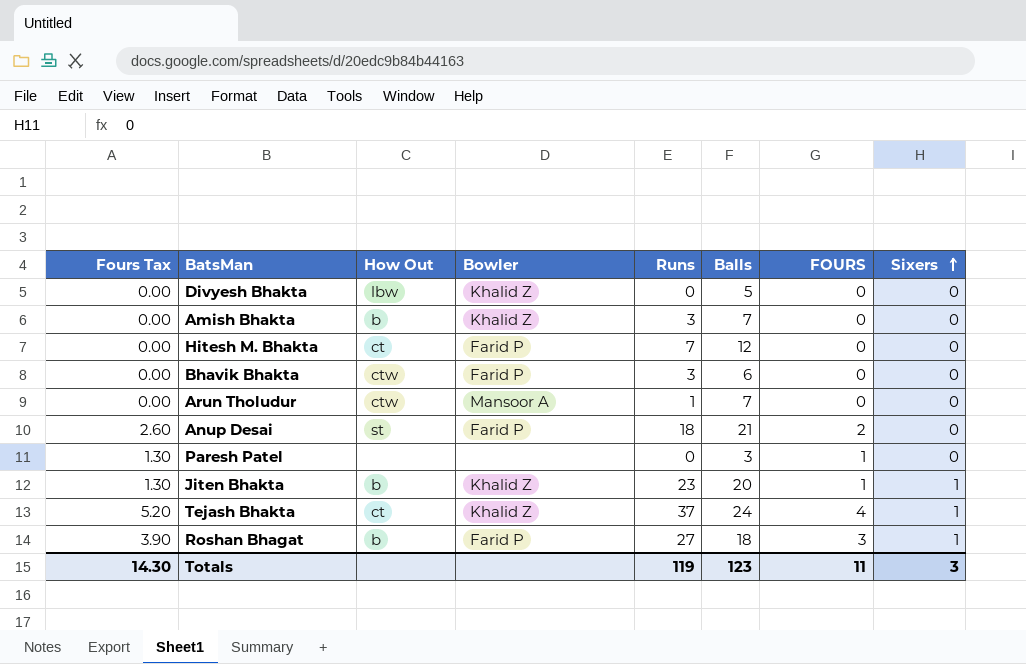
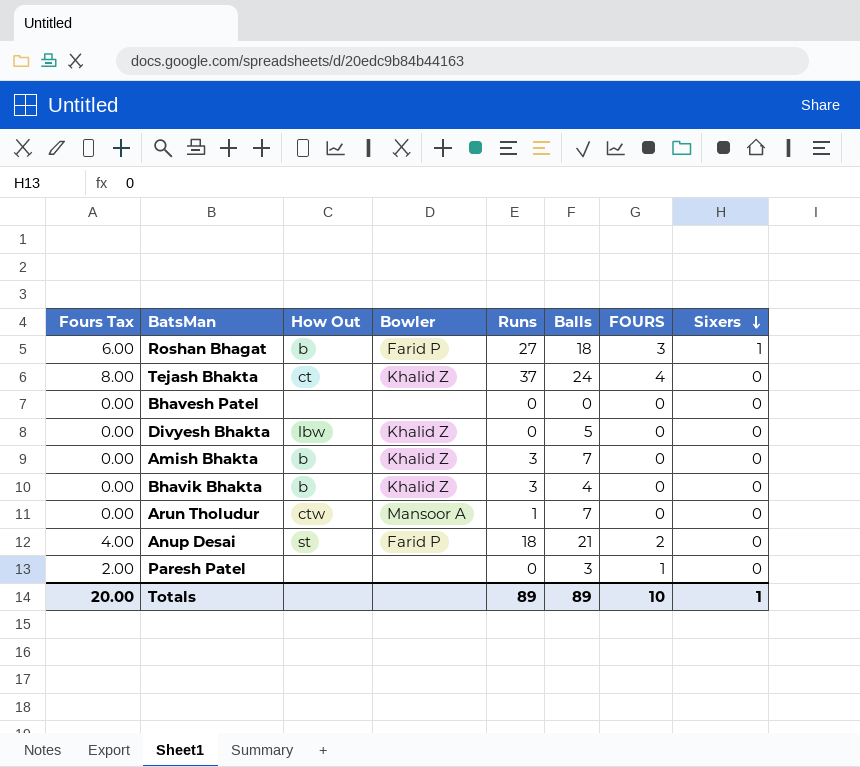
row order: Sixers ascending -> Sixers descending
column Fours Tax | formula: [FOURS] * 1.3 -> [FOURS] * 2
row Hitesh M. Bhakta: 0.00 | ct | Farid P | 7 | 12 | 0 | 0 -> none
row Jiten Bhakta: 1.30 | b | Khalid Z | 23 | 20 | 1 | 1 -> none
Tejash Bhakta | Sixers: 1 -> 0
row Bhavesh Patel: none -> 0.00 | none | none | 0 | 0 | 0 | 0
Bhavik Bhakta | How Out: ctw -> b
Bhavik Bhakta | Bowler: Farid P -> Khalid Z
Bhavik Bhakta | Balls: 6 -> 4
Totals | Fours Tax: 14.30 -> 20.00
Totals | Runs: 119 -> 89
Totals | Balls: 123 -> 89
Totals | FOURS: 11 -> 10
Totals | Sixers: 3 -> 1

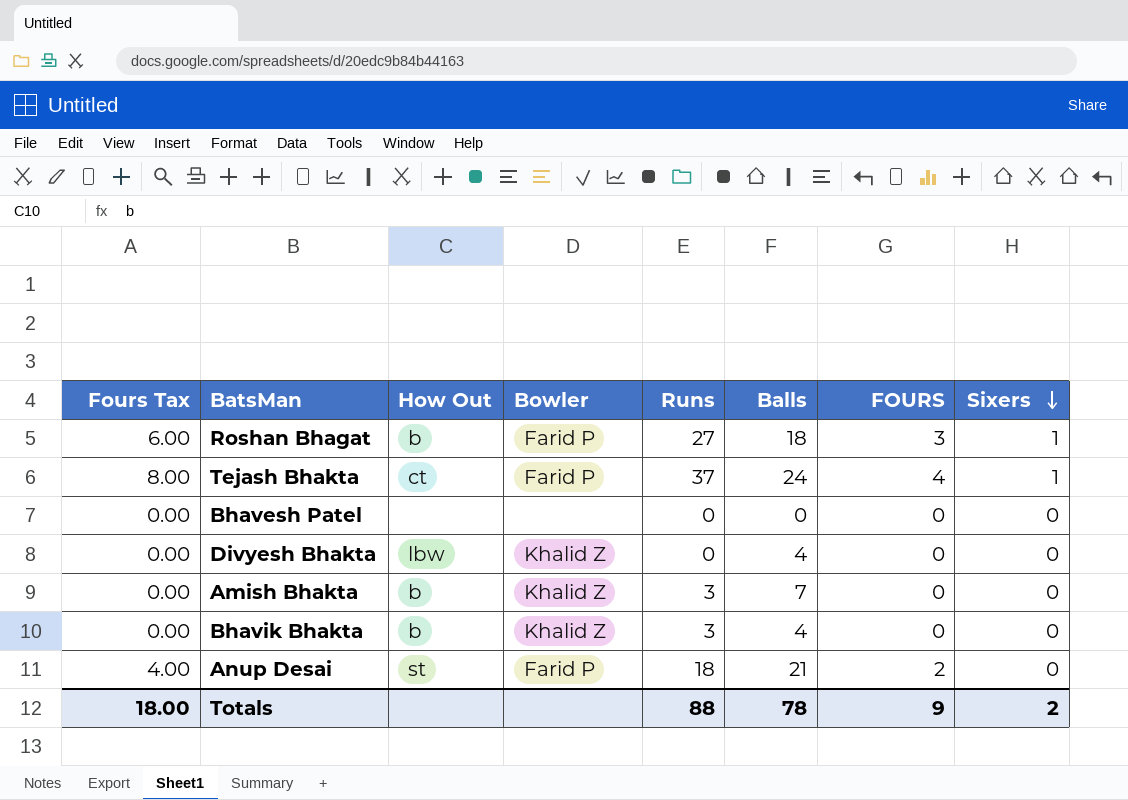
row Arun Tholudur: 0.00 | ctw | Mansoor A | 1 | 7 | 0 | 0 -> none
row Paresh Patel: 2.00 | none | none | 0 | 3 | 1 | 0 -> none
Tejash Bhakta | Bowler: Khalid Z -> Farid P
Tejash Bhakta | Sixers: 0 -> 1
Divyesh Bhakta | Balls: 5 -> 4
Totals | Fours Tax: 20.00 -> 18.00
Totals | Runs: 89 -> 88
Totals | Balls: 89 -> 78
Totals | FOURS: 10 -> 9
Totals | Sixers: 1 -> 2

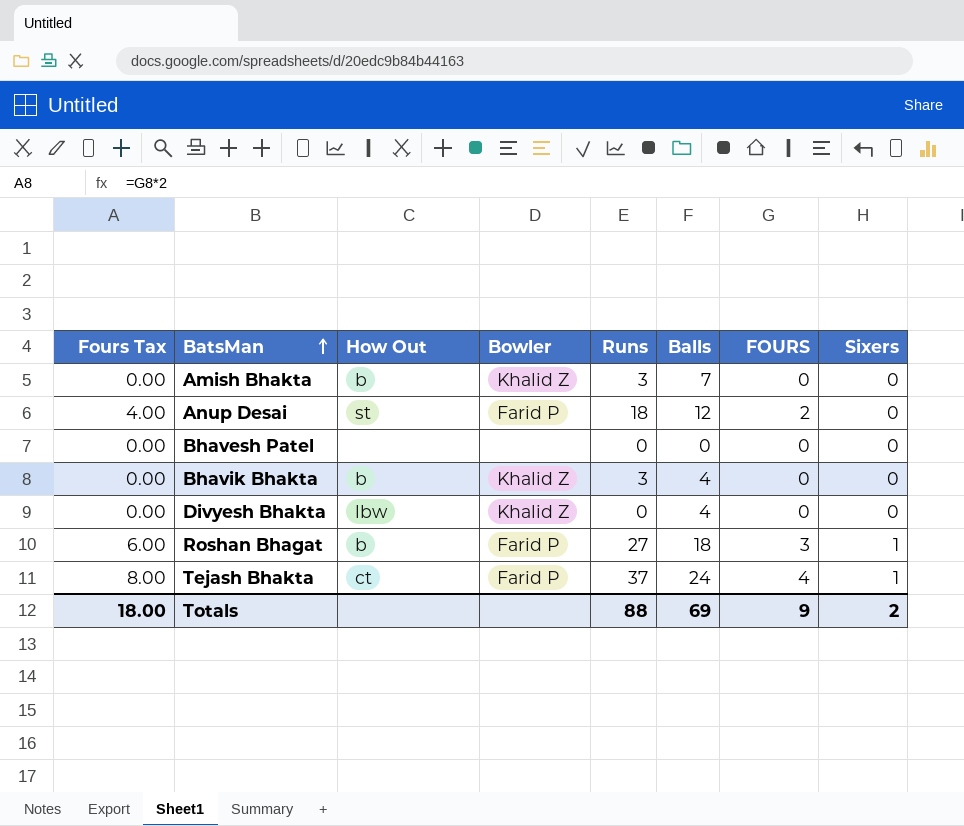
row order: Sixers descending -> BatsMan ascending
Anup Desai | Balls: 21 -> 12
Totals | Balls: 78 -> 69

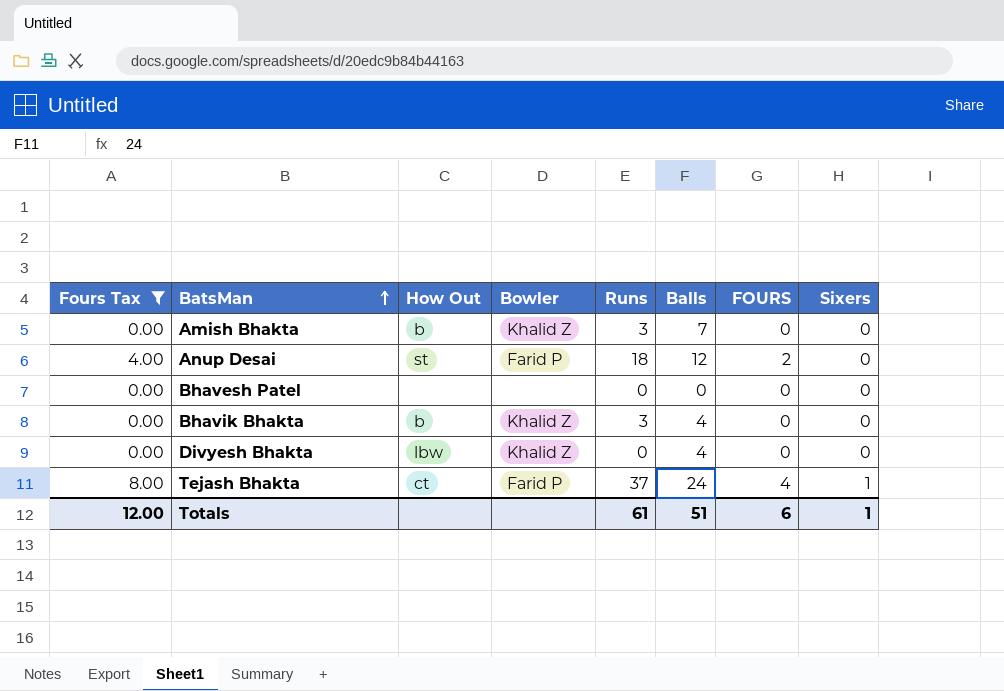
filter: none -> Fours Tax != 6.00
Totals | Fours Tax: 18.00 -> 12.00
Totals | Runs: 88 -> 61
Totals | Balls: 69 -> 51
Totals | FOURS: 9 -> 6
Totals | Sixers: 2 -> 1

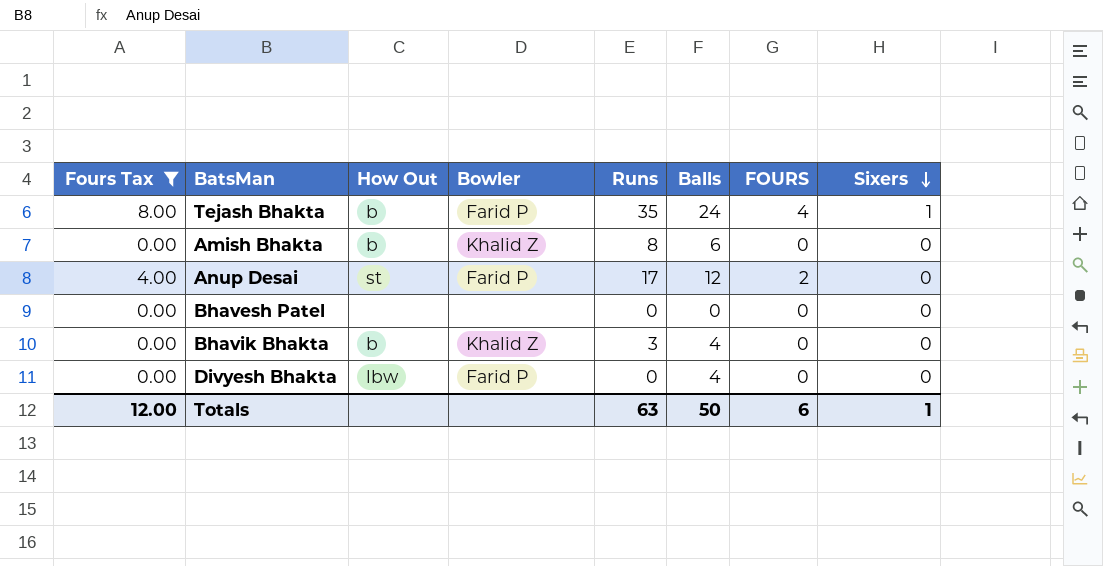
row order: BatsMan ascending -> Sixers descending
Tejash Bhakta | How Out: ct -> b
Tejash Bhakta | Runs: 37 -> 35
Amish Bhakta | Runs: 3 -> 8
Amish Bhakta | Balls: 7 -> 6
Anup Desai | Runs: 18 -> 17
Divyesh Bhakta | Bowler: Khalid Z -> Farid P
Totals | Runs: 61 -> 63
Totals | Balls: 51 -> 50

